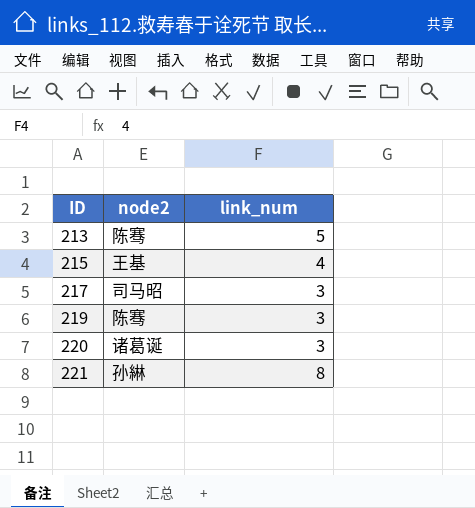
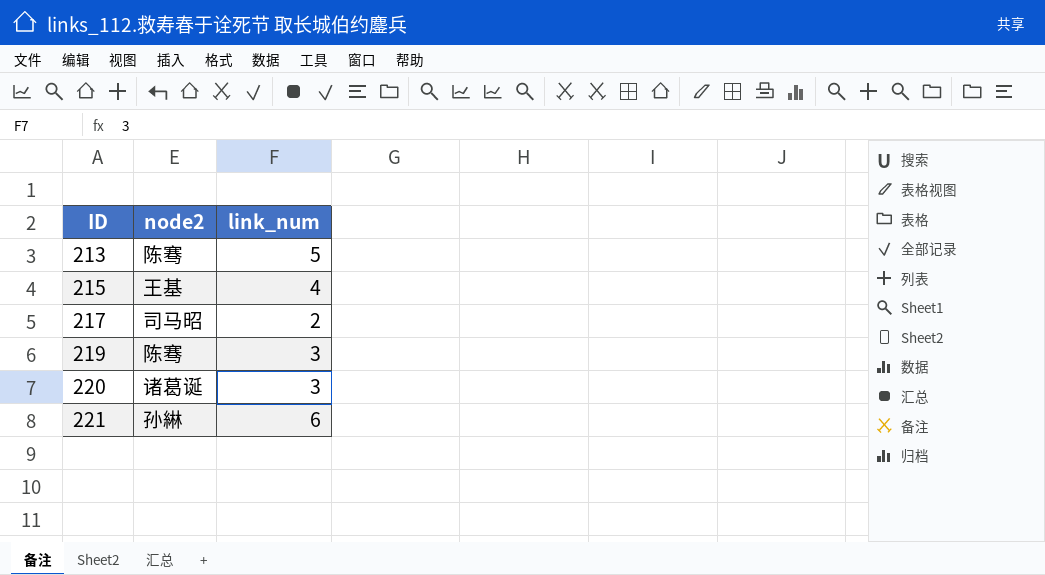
217 | link_num: 3 -> 2
221 | link_num: 8 -> 6

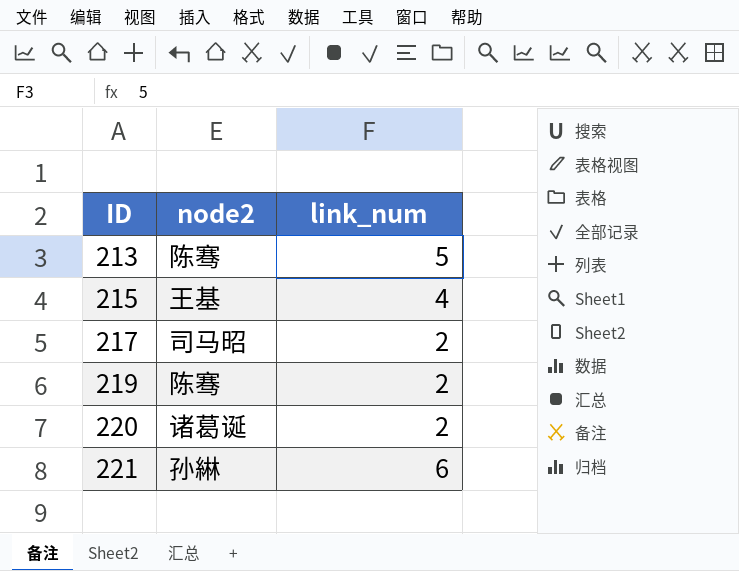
219 | link_num: 3 -> 2
220 | link_num: 3 -> 2

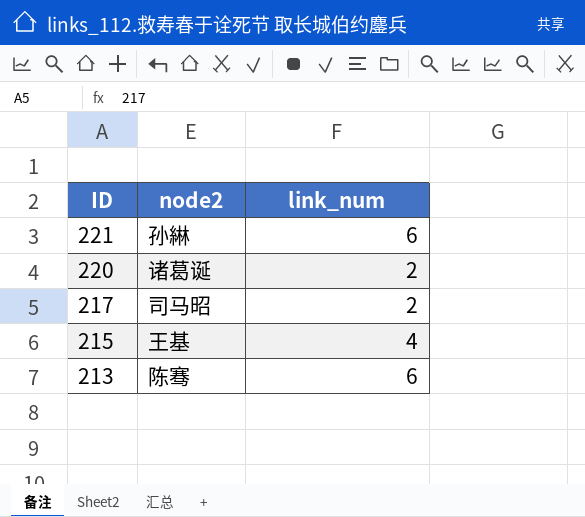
row order: ID ascending -> ID descending
row 219: 陈骞 | 2 -> none
213 | link_num: 5 -> 6

